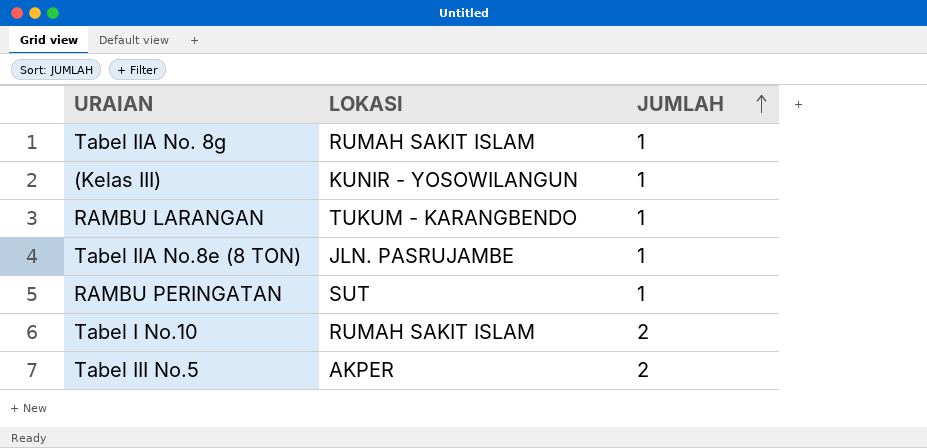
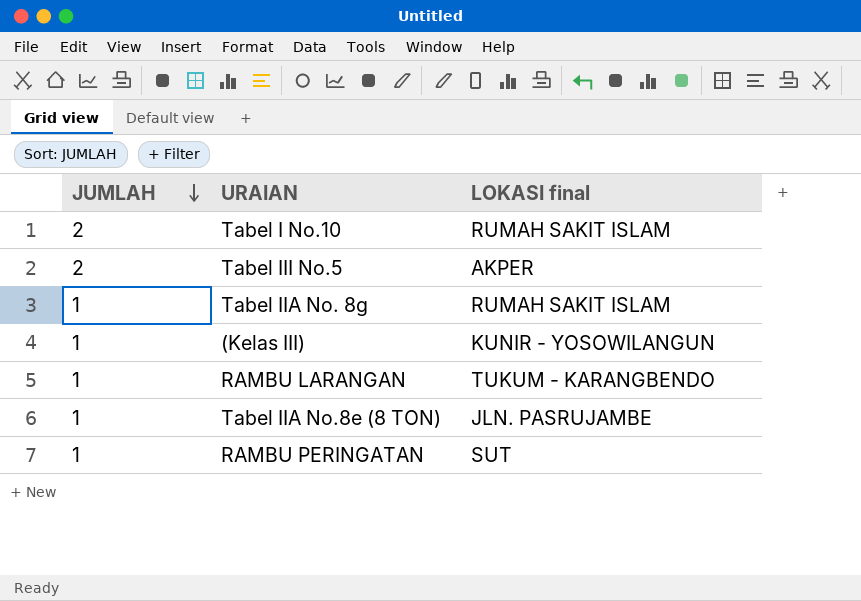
row order: JUMLAH ascending -> JUMLAH descending
column JUMLAH | position: 3 -> 1
column name: LOKASI -> LOKASI final

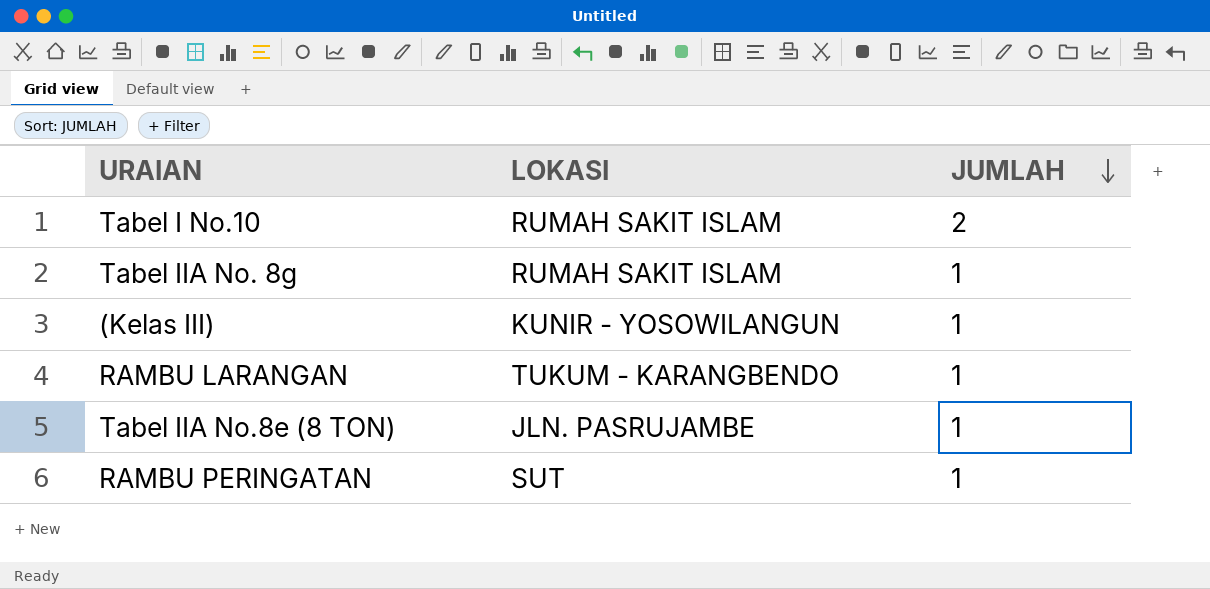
column name: LOKASI final -> LOKASI
column JUMLAH | position: 1 -> 3
row Tabel III No.5: 2 | AKPER -> none

